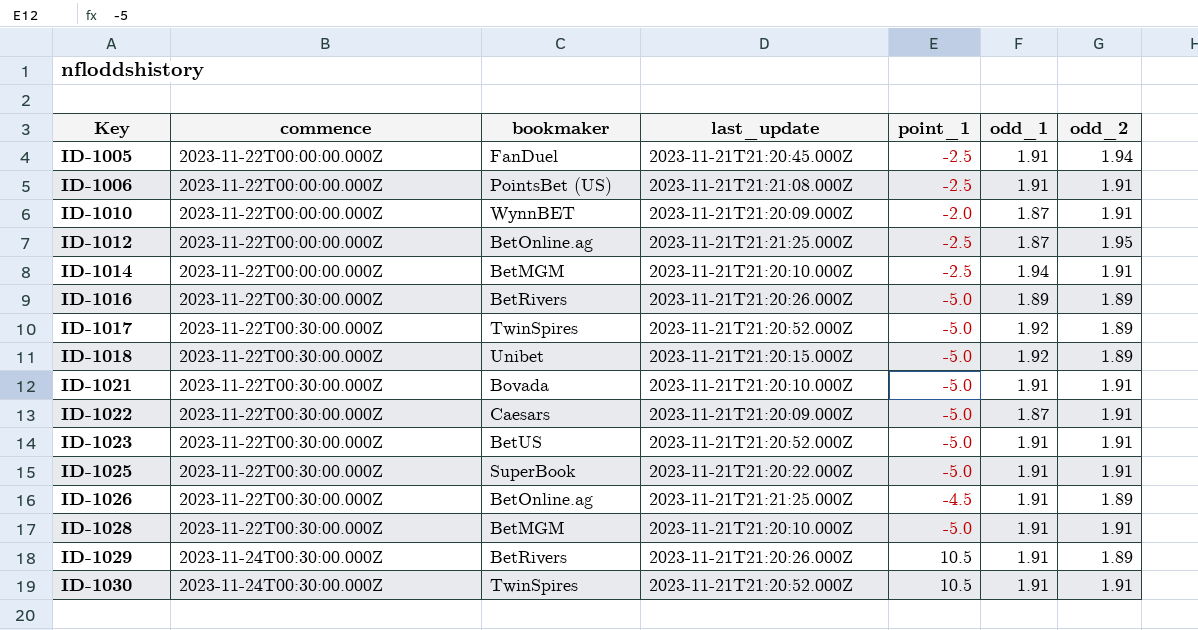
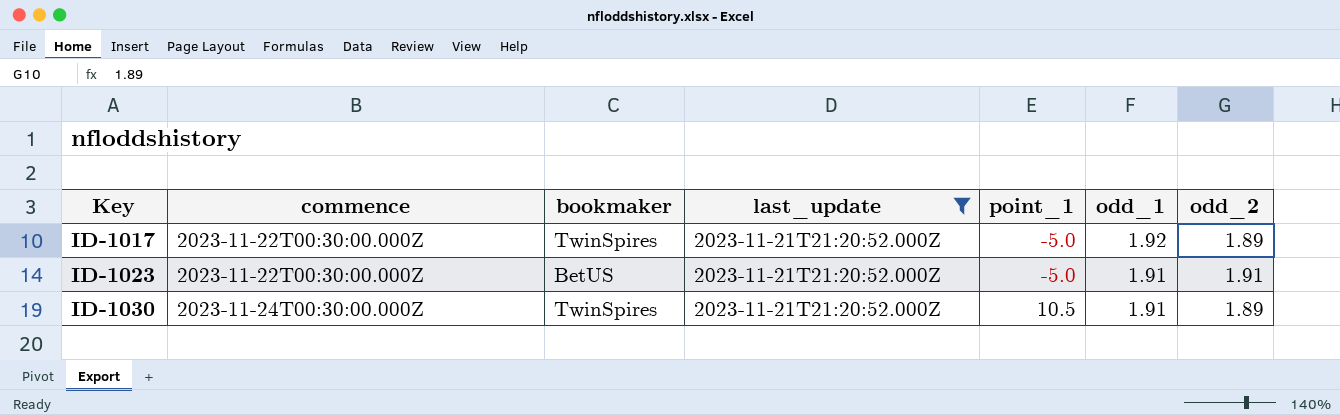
filter: none -> last_update = 2023-11-21T21:20:52.000Z
ID-1030 | odd_2: 1.91 -> 1.89

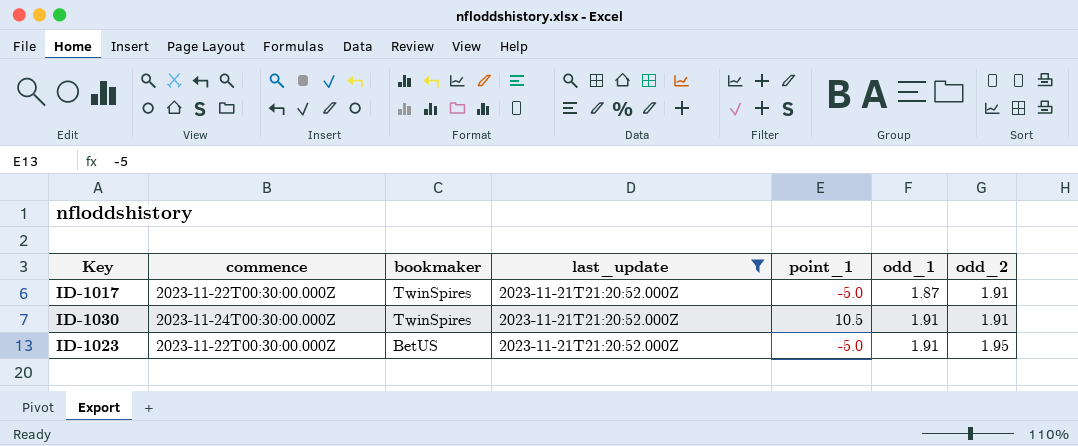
row order: Key ascending -> bookmaker descending
ID-1017 | odd_1: 1.92 -> 1.87
ID-1017 | odd_2: 1.89 -> 1.91
ID-1030 | odd_2: 1.89 -> 1.91
ID-1023 | odd_2: 1.91 -> 1.95

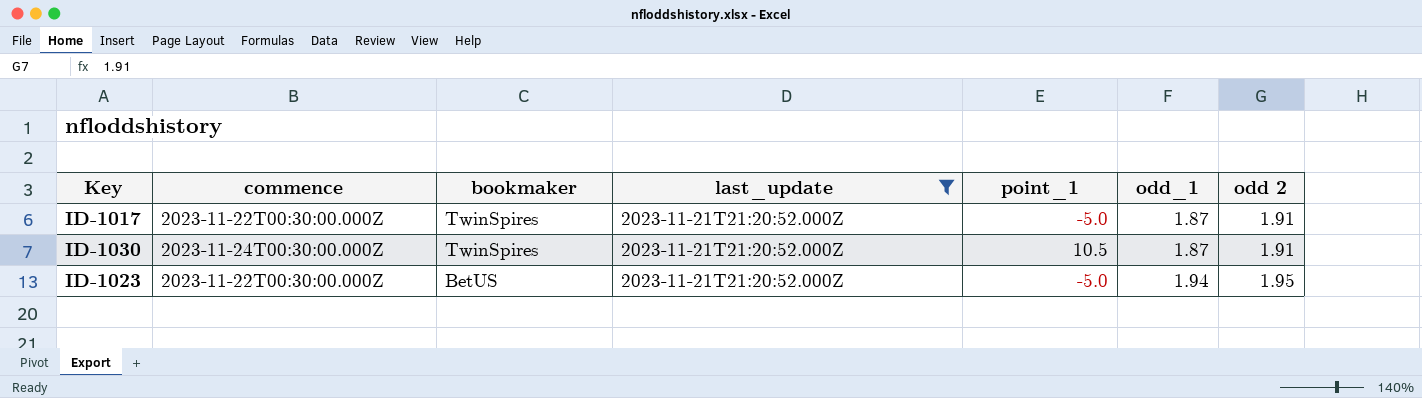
column name: odd_2 -> odd 2
ID-1030 | odd_1: 1.91 -> 1.87
ID-1023 | odd_1: 1.91 -> 1.94

